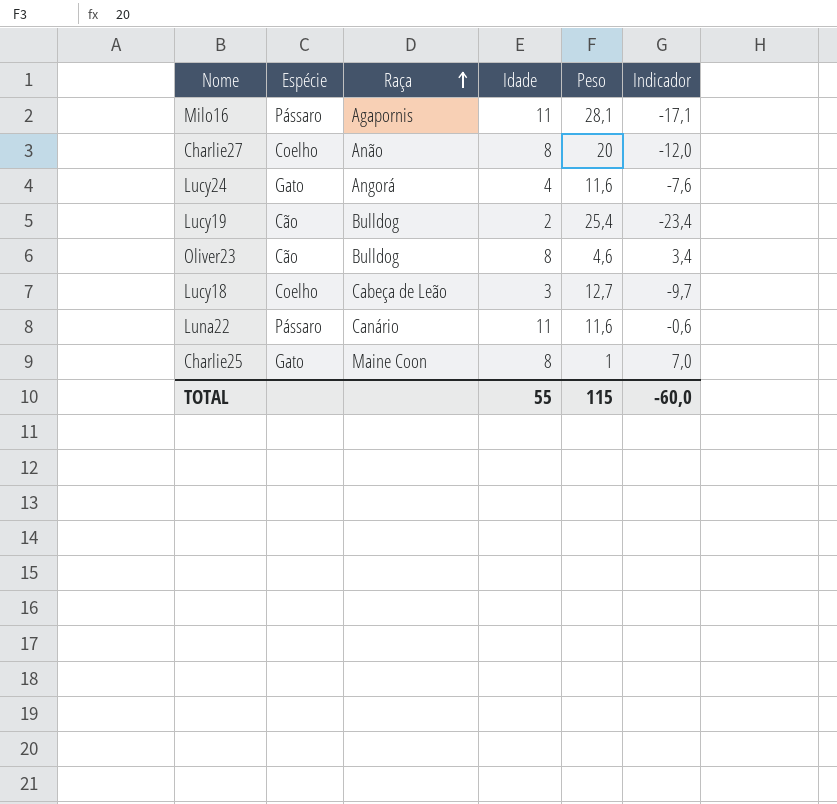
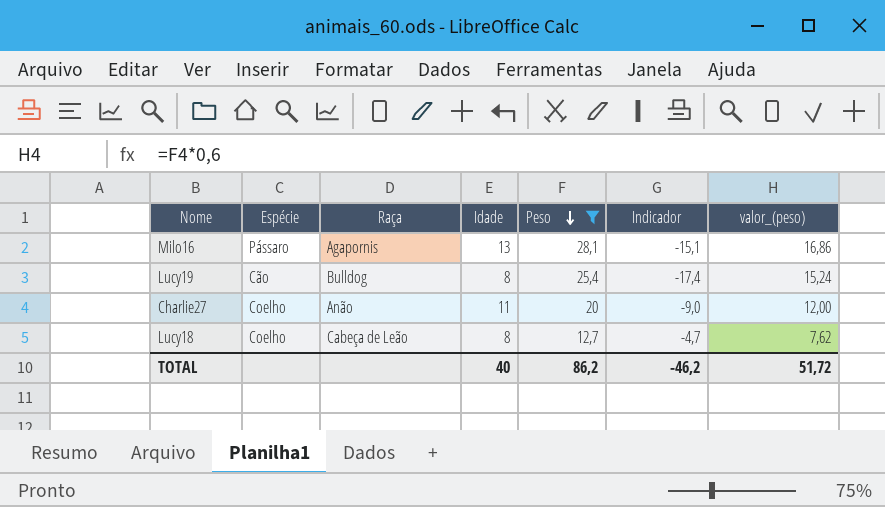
filter: none -> Peso >= 12,7
row order: Raça ascending -> Peso descending
column valor_(peso) | formula: none -> [Peso] * 0,6
Milo16 | Idade: 11 -> 13
Milo16 | Indicador: -17,1 -> -15,1
Lucy19 | Idade: 2 -> 8
Lucy19 | Indicador: -23,4 -> -17,4
Charlie27 | Idade: 8 -> 11
Charlie27 | Indicador: -12,0 -> -9,0
Lucy18 | Idade: 3 -> 8
Lucy18 | Indicador: -9,7 -> -4,7
TOTAL | Idade: 55 -> 40
TOTAL | Peso: 115 -> 86,2
TOTAL | Indicador: -60,0 -> -46,2

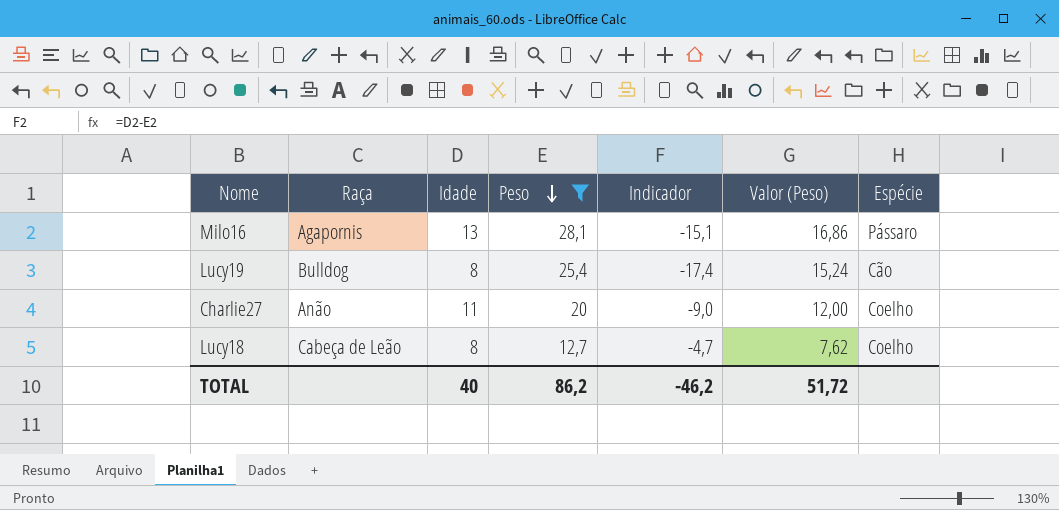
column name: valor_(peso) -> Valor (Peso)
column Espécie | position: 2 -> 7

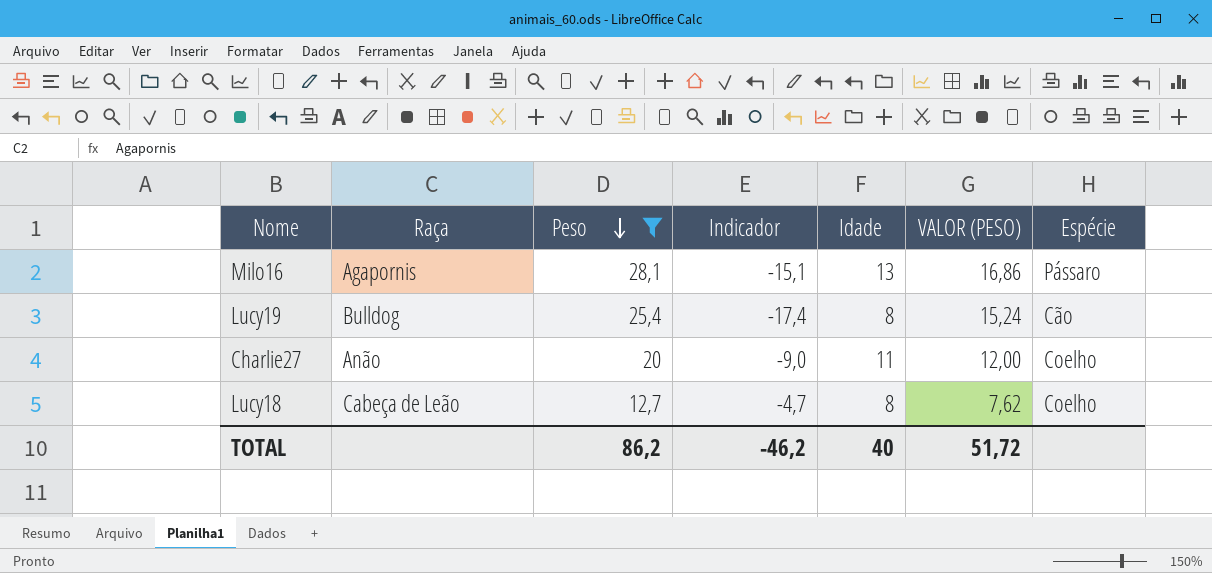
column Idade | position: 3 -> 5
column name: Valor (Peso) -> VALOR (PESO)

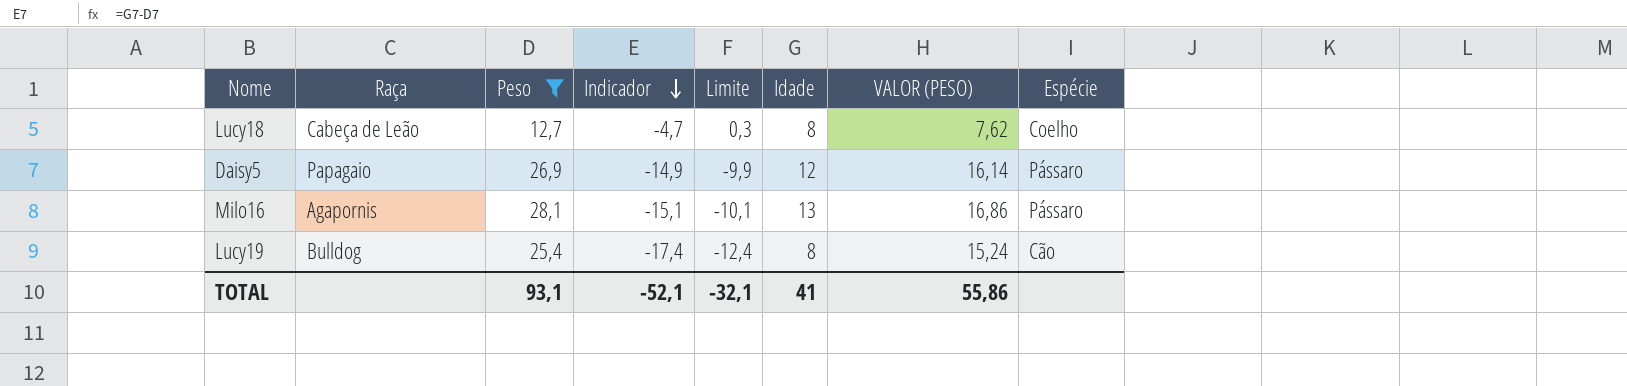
row order: Peso descending -> Indicador descending
column Limite | formula: none -> [Indicador] + 5
row Charlie27: Anão | 20 | -9,0 | 11 | 12,00 | Coelho -> none
row Daisy5: none -> Papagaio | 26,9 | -14,9 | -9,9 | 12 | 16,14 | Pássaro
TOTAL | Peso: 86,2 -> 93,1
TOTAL | Indicador: -46,2 -> -52,1
TOTAL | Idade: 40 -> 41
TOTAL | VALOR (PESO): 51,72 -> 55,86

